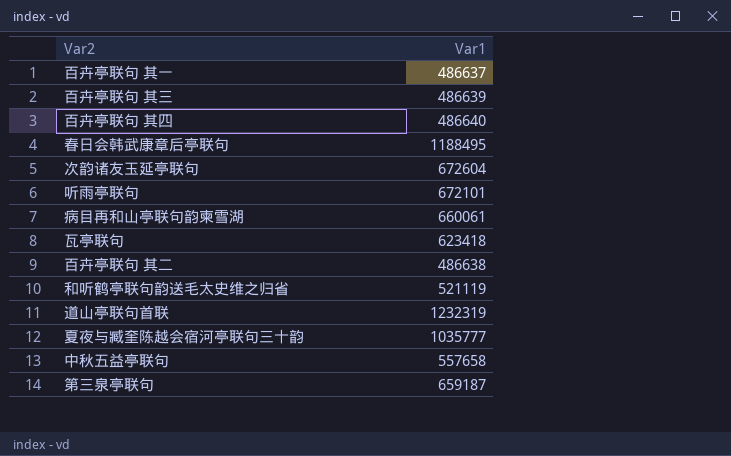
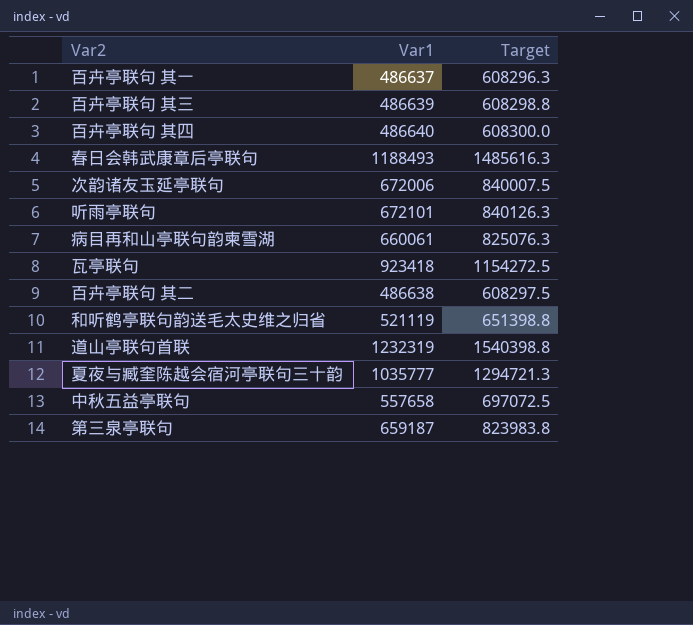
column Target | formula: none -> [Var1] * 1.25
春日会韩武康章后亭联句 | Var1: 1188495 -> 1188493
次韵诸友玉延亭联句 | Var1: 672604 -> 672006
瓦亭联句 | Var1: 623418 -> 923418

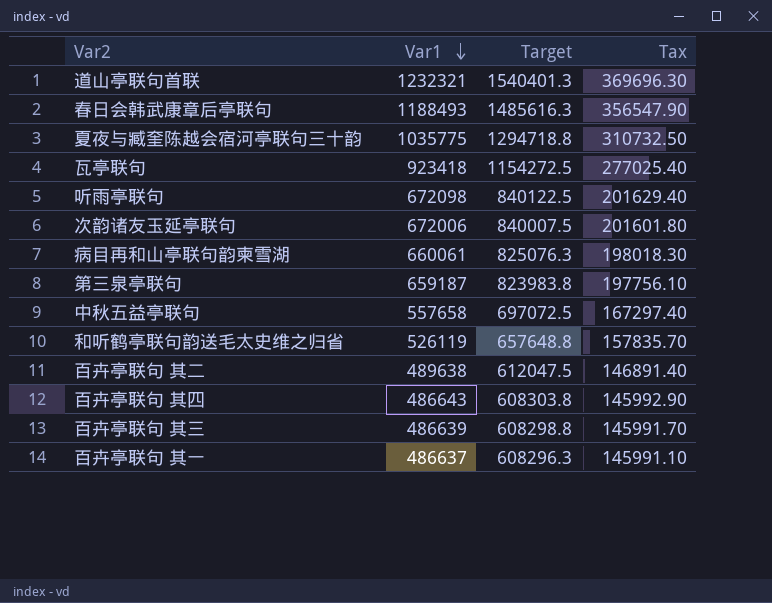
row order: none -> Var1 descending
column Tax | formula: none -> [Var1] * 0.3
道山亭联句首联 | Var1: 1232319 -> 1232321
道山亭联句首联 | Target: 1540398.8 -> 1540401.3
夏夜与臧奎陈越会宿河亭联句三十韵 | Var1: 1035777 -> 1035775
夏夜与臧奎陈越会宿河亭联句三十韵 | Target: 1294721.3 -> 1294718.8
听雨亭联句 | Var1: 672101 -> 672098
听雨亭联句 | Target: 840126.3 -> 840122.5
和听鹤亭联句韵送毛太史维之归省 | Var1: 521119 -> 526119
和听鹤亭联句韵送毛太史维之归省 | Target: 651398.8 -> 657648.8
百卉亭联句 其二 | Var1: 486638 -> 489638
百卉亭联句 其二 | Target: 608297.5 -> 612047.5
百卉亭联句 其四 | Var1: 486640 -> 486643
百卉亭联句 其四 | Target: 608300.0 -> 608303.8

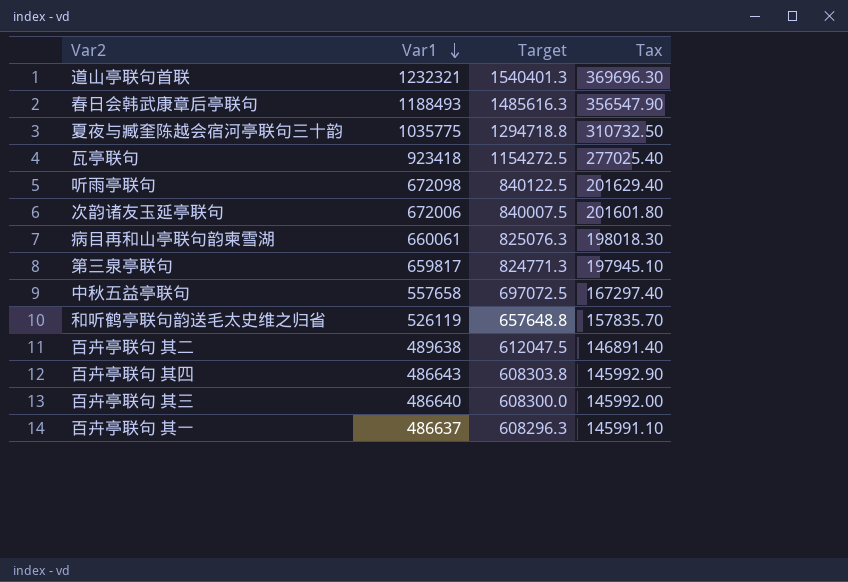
第三泉亭联句 | Var1: 659187 -> 659817
第三泉亭联句 | Target: 823983.8 -> 824771.3
第三泉亭联句 | Tax: 197756.10 -> 197945.10
百卉亭联句 其三 | Var1: 486639 -> 486640
百卉亭联句 其三 | Target: 608298.8 -> 608300.0
百卉亭联句 其三 | Tax: 145991.70 -> 145992.00

